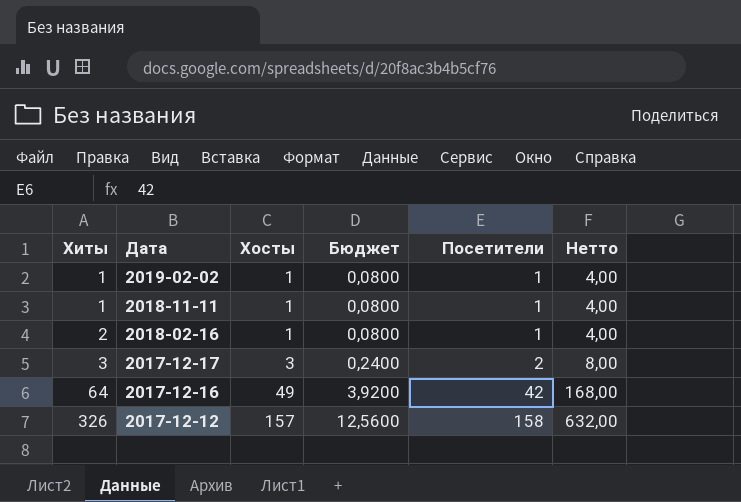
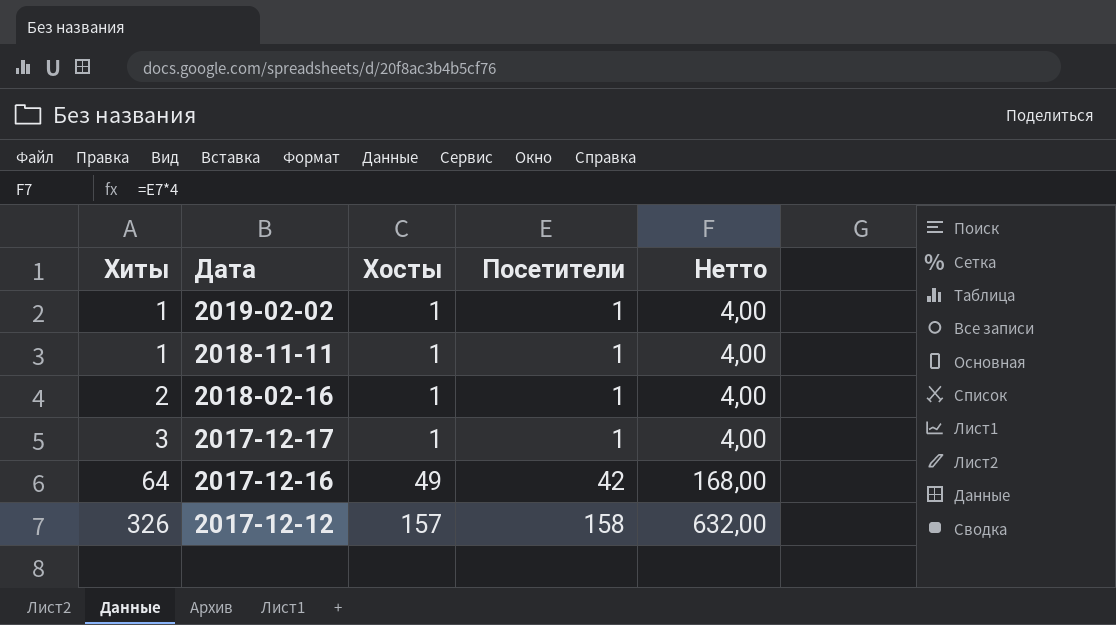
column Бюджет | formula: [Хосты] * 0,08 -> none
2017-12-17 | Хосты: 3 -> 1
2017-12-17 | Посетители: 2 -> 1
2017-12-17 | Нетто: 8,00 -> 4,00

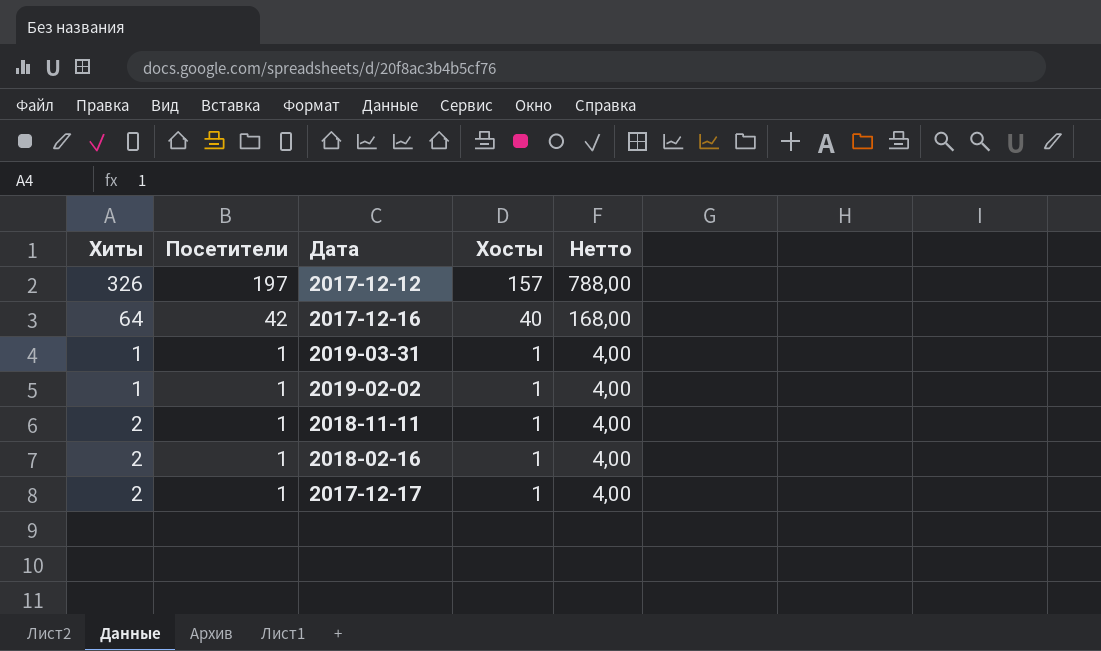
row order: Хиты ascending -> Посетители descending
column Посетители | position: 4 -> 2
2017-12-12 | Посетители: 158 -> 197
2017-12-12 | Нетто: 632,00 -> 788,00
2017-12-16 | Хосты: 49 -> 40
row 2019-03-31: none -> 1 | 1 | 1 | 4,00
2018-11-11 | Хиты: 1 -> 2
2017-12-17 | Хиты: 3 -> 2

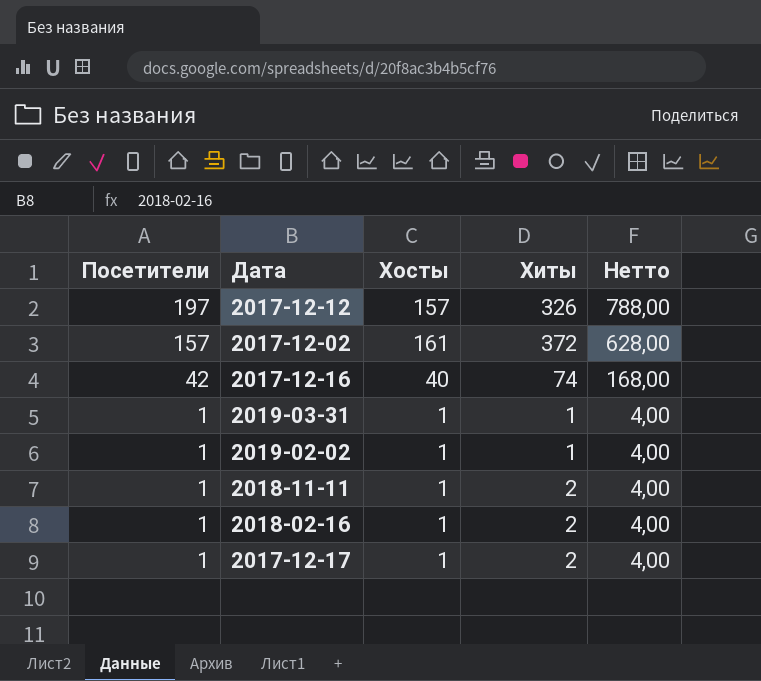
column Хиты | position: 1 -> 4
row 2017-12-02: none -> 157 | 161 | 372 | 628,00
2017-12-16 | Хиты: 64 -> 74

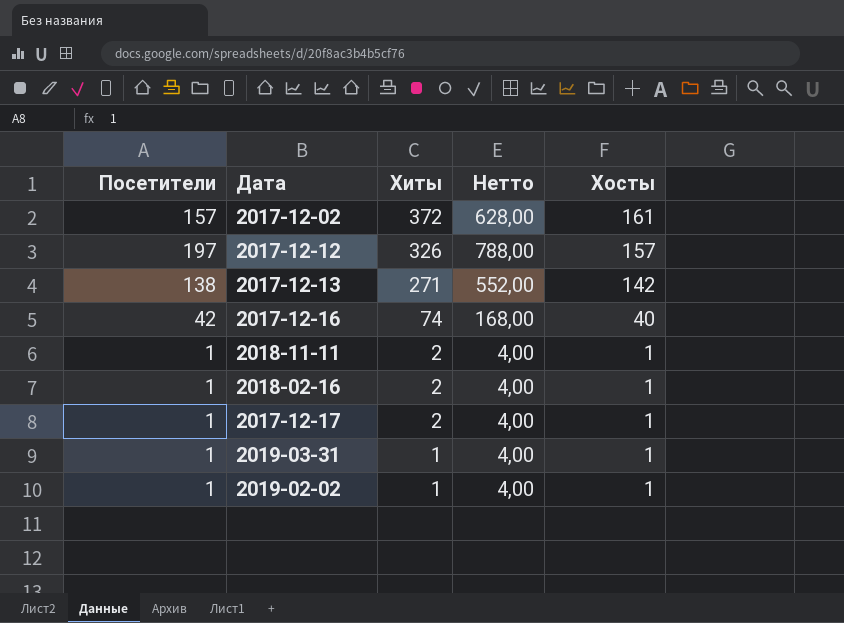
row order: Посетители descending -> Хиты descending
column Хосты | position: 3 -> 5
row 2017-12-13: none -> 138 | 271 | 552,00 | 142

